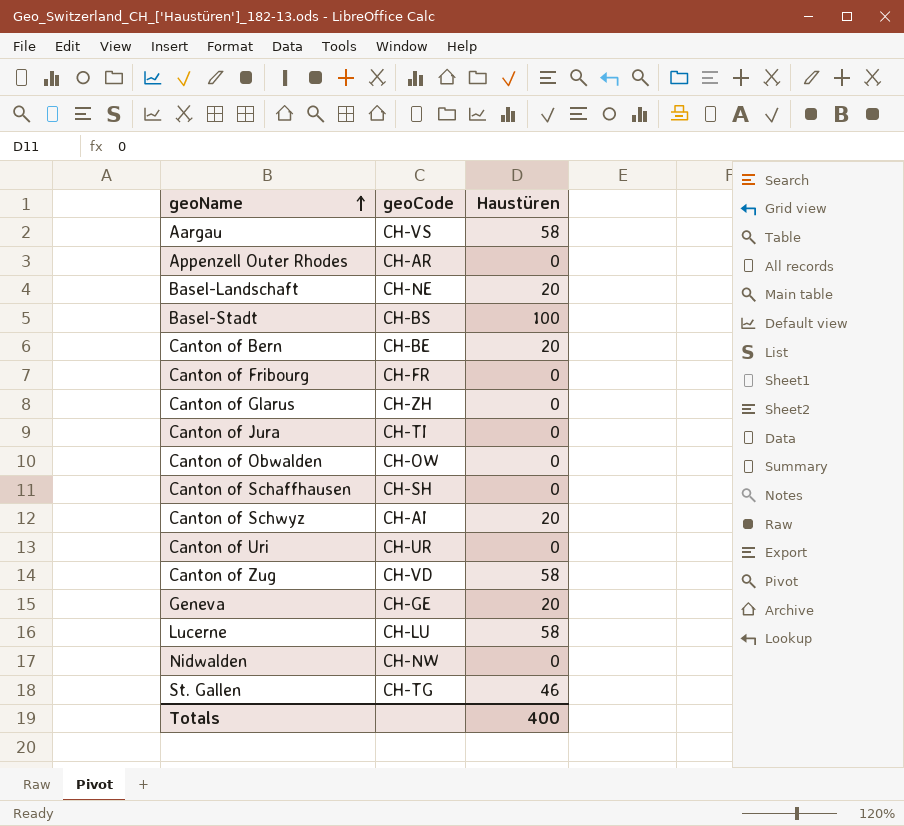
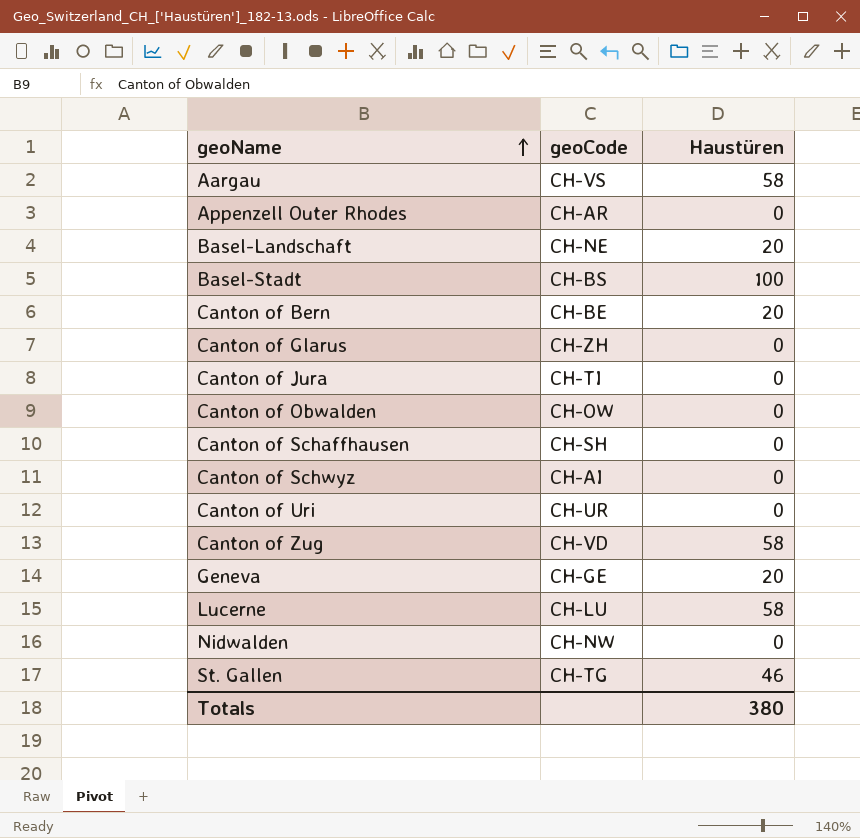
row Canton of Fribourg: CH-FR | 0 -> none
Canton of Schwyz | Haustüren: 20 -> 0
Totals | Haustüren: 400 -> 380

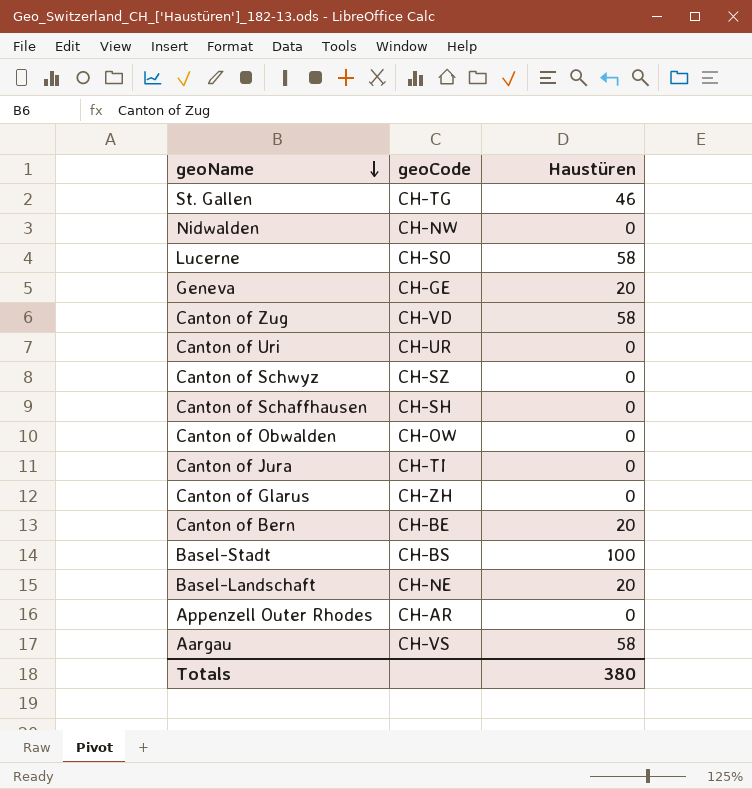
row order: geoName ascending -> geoName descending
Lucerne | geoCode: CH-LU -> CH-SO
Canton of Schwyz | geoCode: CH-AI -> CH-SZ

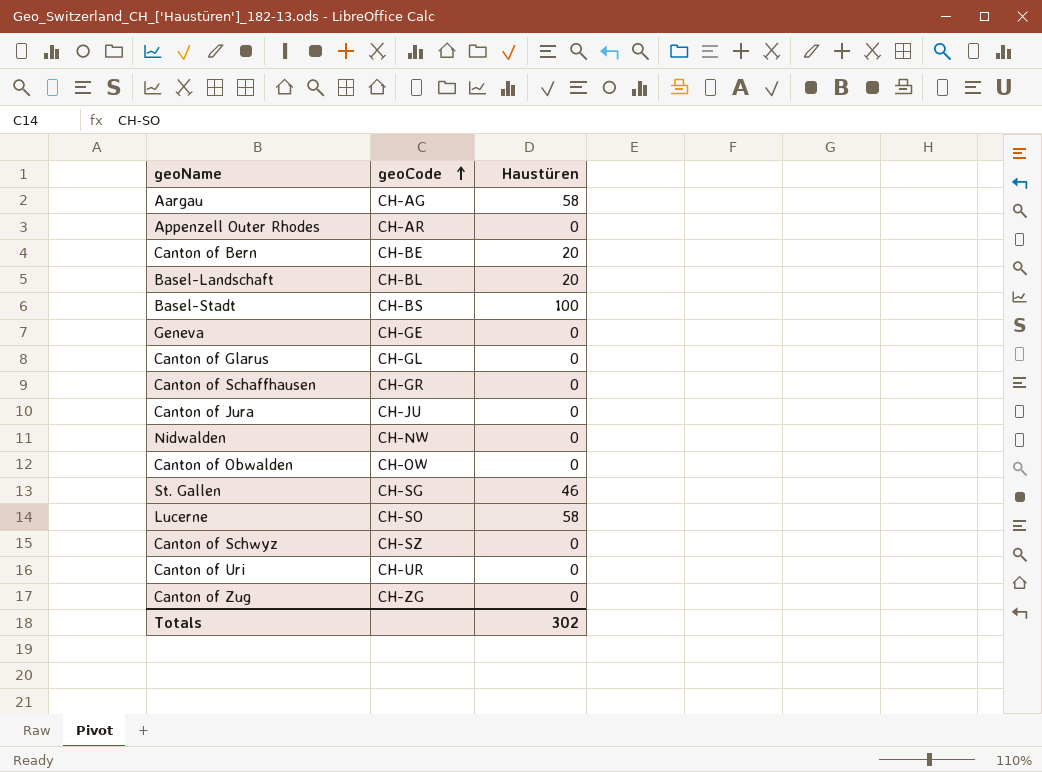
row order: geoName descending -> geoCode ascending
Aargau | geoCode: CH-VS -> CH-AG
Basel-Landschaft | geoCode: CH-NE -> CH-BL
Geneva | Haustüren: 20 -> 0
Canton of Glarus | geoCode: CH-ZH -> CH-GL
Canton of Schaffhausen | geoCode: CH-SH -> CH-GR
Canton of Jura | geoCode: CH-TI -> CH-JU
St. Gallen | geoCode: CH-TG -> CH-SG
Canton of Zug | geoCode: CH-VD -> CH-ZG
Canton of Zug | Haustüren: 58 -> 0
Totals | Haustüren: 380 -> 302

